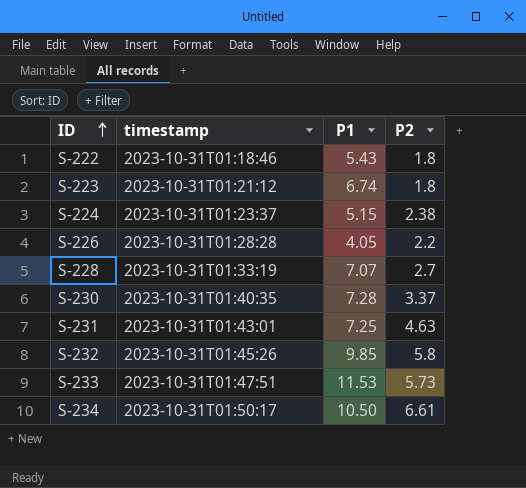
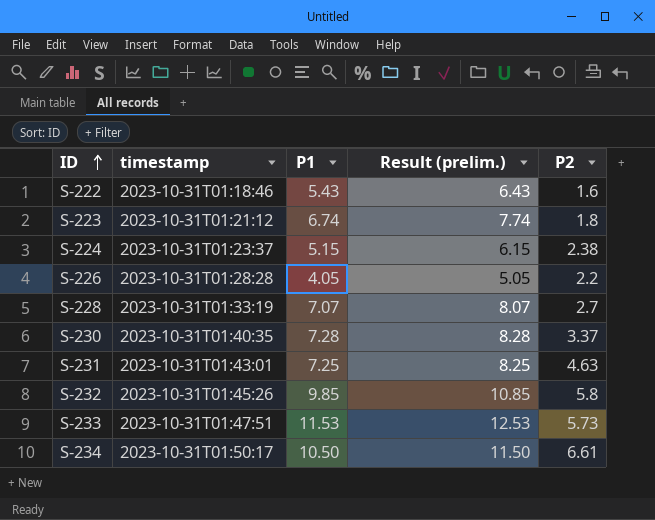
column Result (prelim.) | formula: none -> [P1] + 1
S-222 | P2: 1.8 -> 1.6

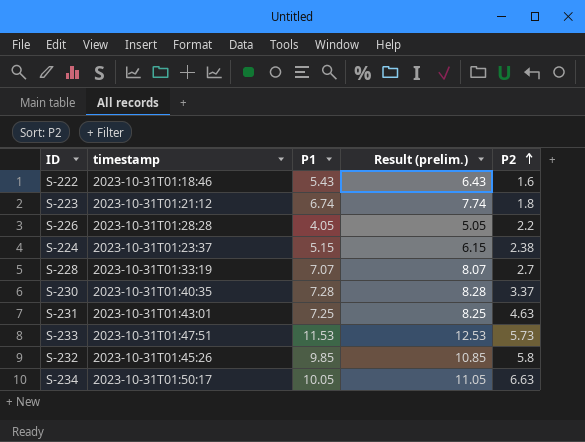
row order: ID ascending -> P2 ascending
S-234 | P1: 10.50 -> 10.05
S-234 | Result (prelim.): 11.50 -> 11.05
S-234 | P2: 6.61 -> 6.63

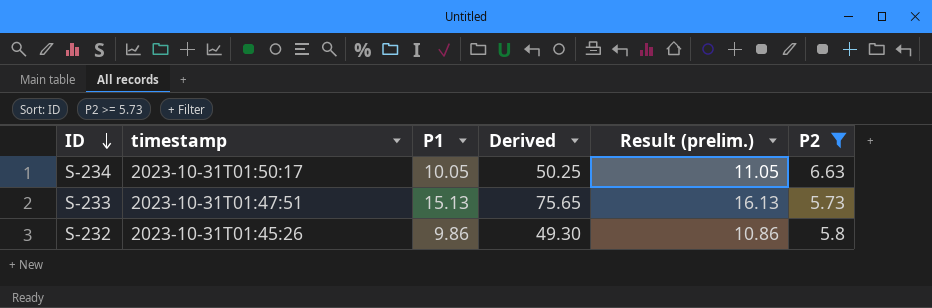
filter: none -> P2 >= 5.73
row order: P2 ascending -> ID descending
column Derived | formula: none -> [P1] * 5
S-233 | P1: 11.53 -> 15.13
S-233 | Result (prelim.): 12.53 -> 16.13
S-232 | P1: 9.85 -> 9.86
S-232 | Result (prelim.): 10.85 -> 10.86

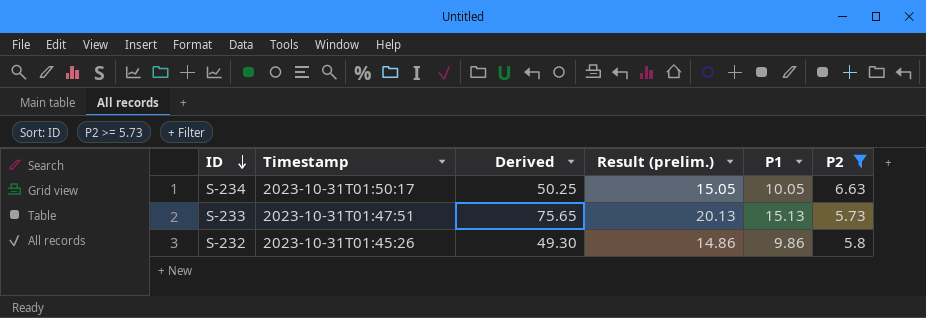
column name: timestamp -> Timestamp
column Result (prelim.) | formula: [P1] + 1 -> [P1] + 5
column P1 | position: 3 -> 5

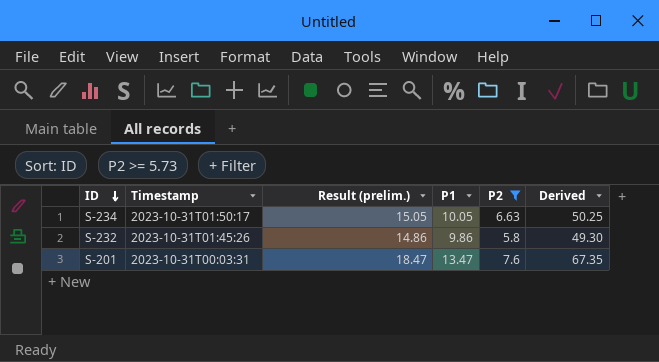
column Derived | position: 3 -> 6
row S-233: 2023-10-31T01:47:51 | 75.65 | 20.13 | 15.13 | 5.73 -> none
row S-201: none -> 2023-10-31T00:03:31 | 18.47 | 13.47 | 7.6 | 67.35

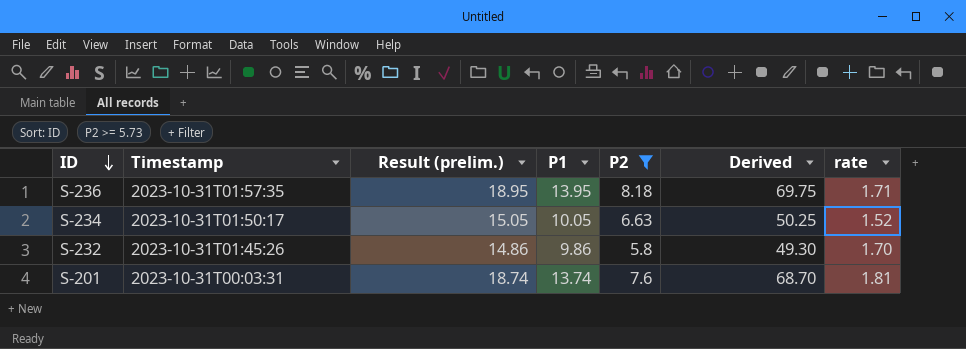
column rate | formula: none -> [P1] / [P2]
row S-236: none -> 2023-10-31T01:57:35 | 18.95 | 13.95 | 8.18 | 69.75 | 1.71
S-201 | Result (prelim.): 18.47 -> 18.74
S-201 | P1: 13.47 -> 13.74
S-201 | Derived: 67.35 -> 68.70

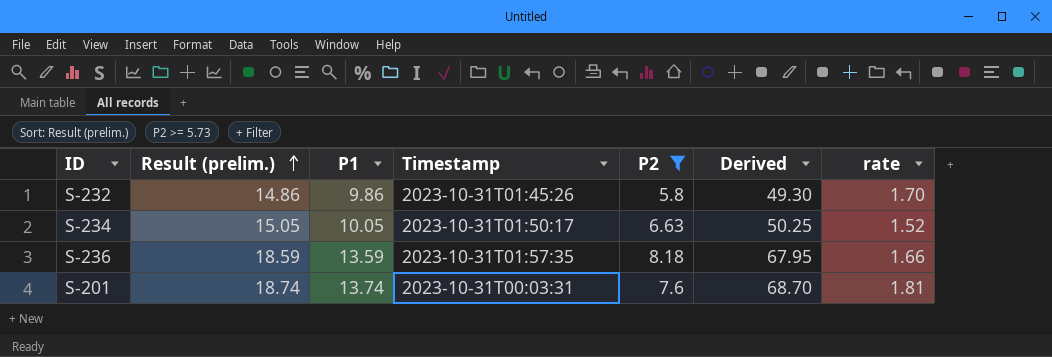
row order: ID descending -> Result (prelim.) ascending
column Timestamp | position: 2 -> 4
S-236 | Result (prelim.): 18.95 -> 18.59
S-236 | P1: 13.95 -> 13.59
S-236 | Derived: 69.75 -> 67.95
S-236 | rate: 1.71 -> 1.66

